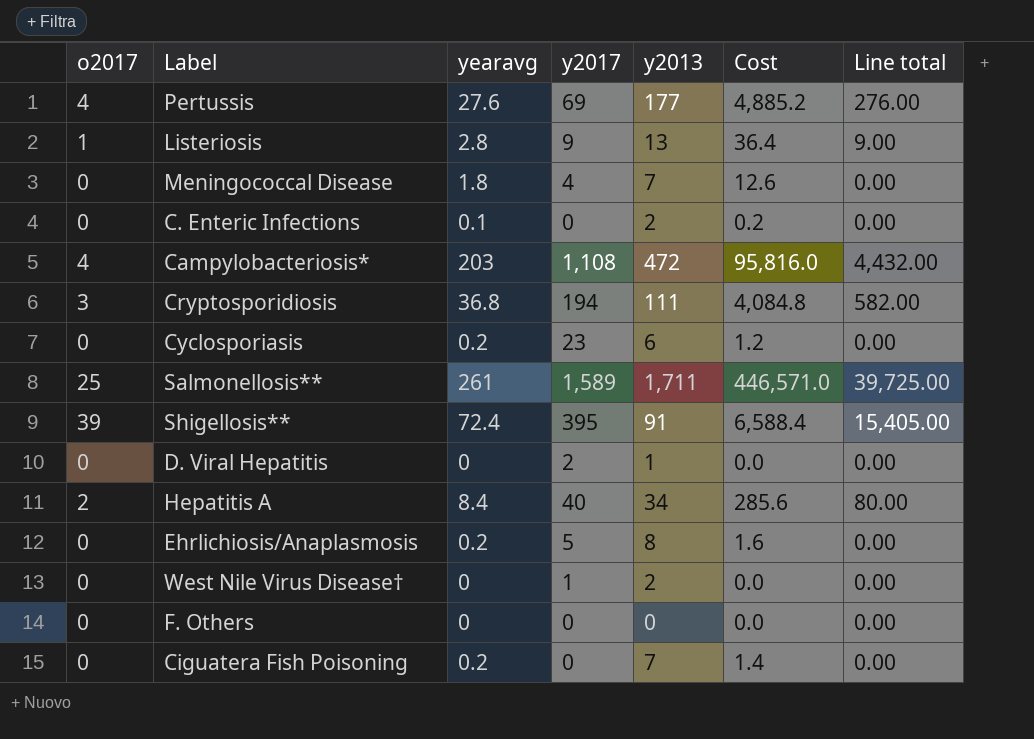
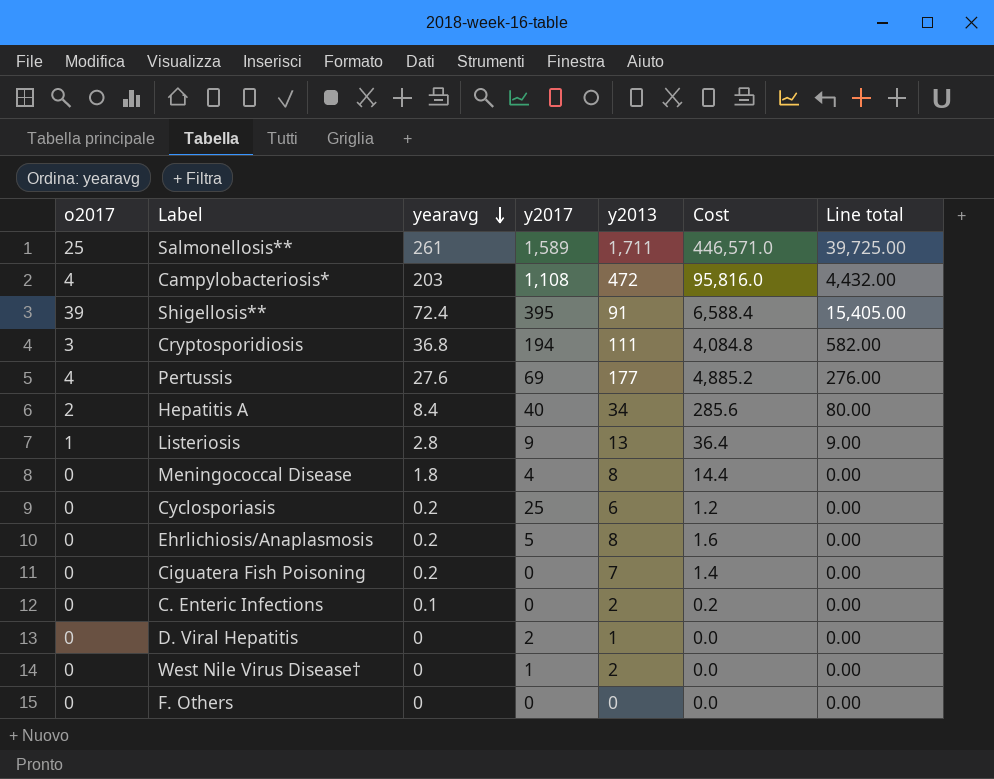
row order: none -> yearavg descending
Meningococcal Disease | y2013: 7 -> 8
Meningococcal Disease | Cost: 12.6 -> 14.4
Cyclosporiasis | y2017: 23 -> 25

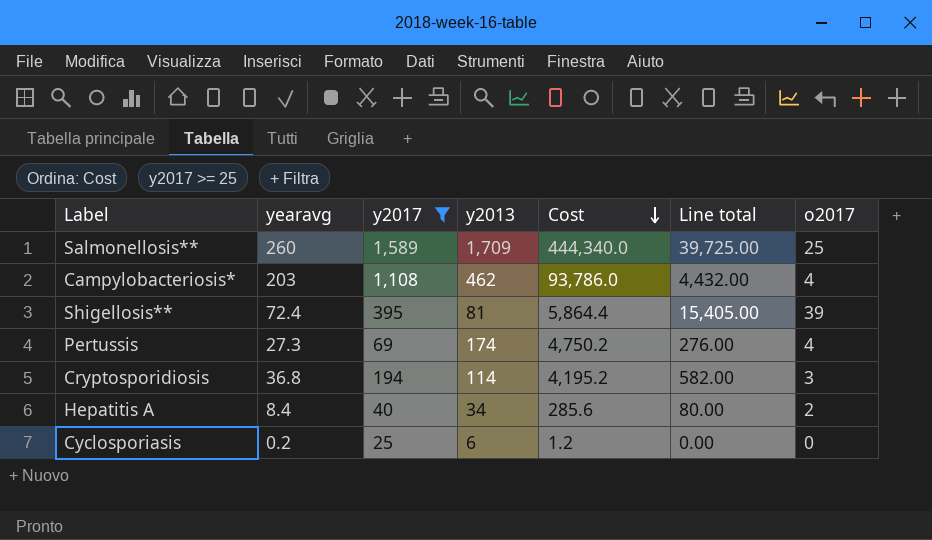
filter: none -> y2017 >= 25
row order: yearavg descending -> Cost descending
column o2017 | position: 1 -> 7
Salmonellosis** | yearavg: 261 -> 260
Salmonellosis** | y2013: 1,711 -> 1,709
Salmonellosis** | Cost: 446,571.0 -> 444,340.0
Campylobacteriosis* | y2013: 472 -> 462
Campylobacteriosis* | Cost: 95,816.0 -> 93,786.0
Shigellosis** | y2013: 91 -> 81
Shigellosis** | Cost: 6,588.4 -> 5,864.4
Pertussis | yearavg: 27.6 -> 27.3
Pertussis | y2013: 177 -> 174
Pertussis | Cost: 4,885.2 -> 4,750.2
Cryptosporidiosis | y2013: 111 -> 114
Cryptosporidiosis | Cost: 4,084.8 -> 4,195.2

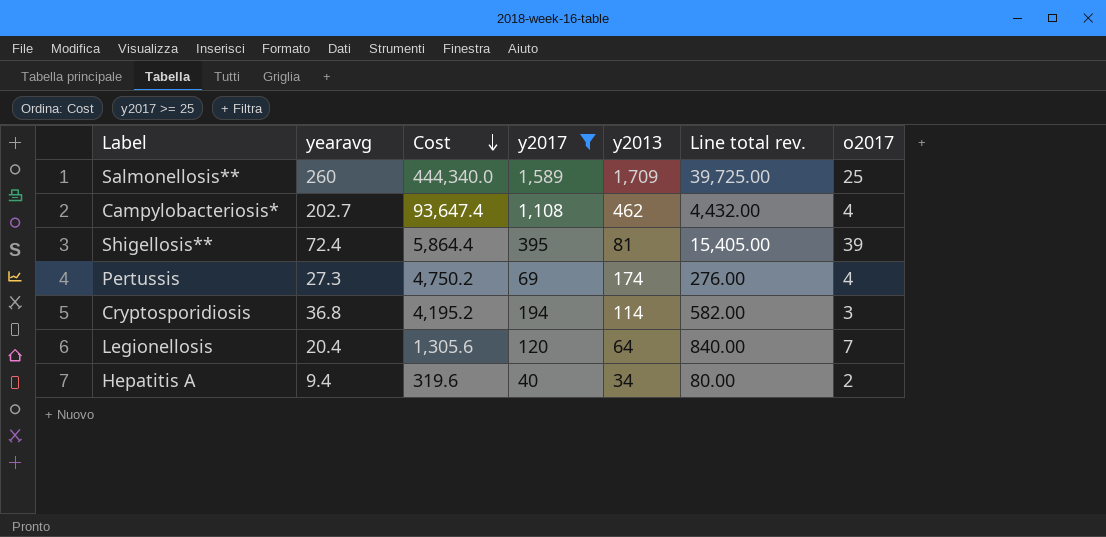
column Cost | position: 5 -> 3
column name: Line total -> Line total rev.
row Cyclosporiasis: 0.2 | 25 | 6 | 1.2 | 0.00 | 0 -> none
Campylobacteriosis* | yearavg: 203 -> 202.7
Campylobacteriosis* | Cost: 93,786.0 -> 93,647.4
row Legionellosis: none -> 20.4 | 1,305.6 | 120 | 64 | 840.00 | 7
Hepatitis A | yearavg: 8.4 -> 9.4
Hepatitis A | Cost: 285.6 -> 319.6

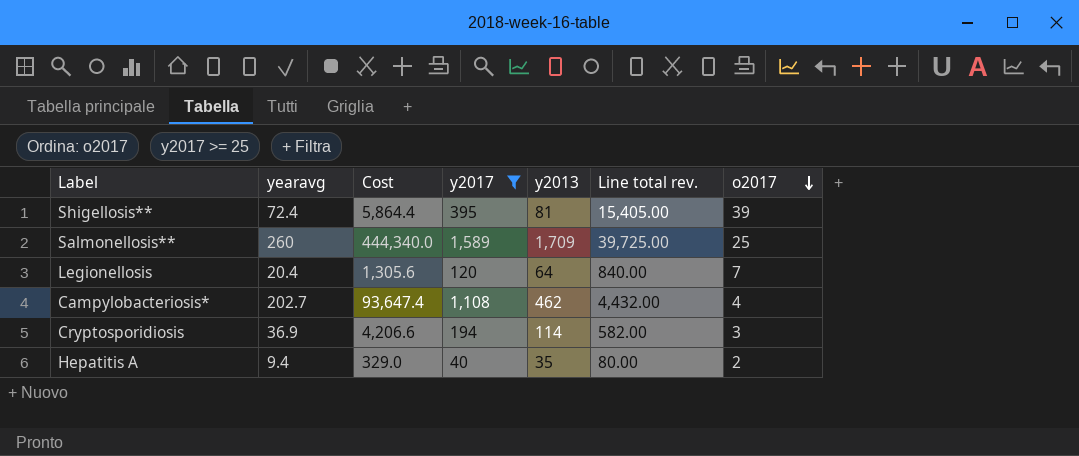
row order: Cost descending -> o2017 descending
row Pertussis: 27.3 | 4,750.2 | 69 | 174 | 276.00 | 4 -> none
Cryptosporidiosis | yearavg: 36.8 -> 36.9
Cryptosporidiosis | Cost: 4,195.2 -> 4,206.6
Hepatitis A | Cost: 319.6 -> 329.0
Hepatitis A | y2013: 34 -> 35

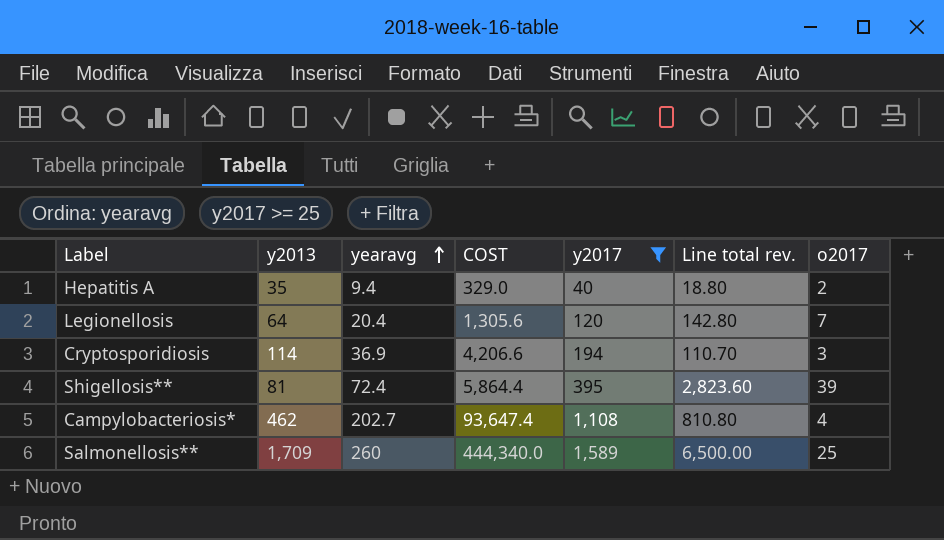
row order: o2017 descending -> yearavg ascending
column y2013 | position: 5 -> 2
column name: Cost -> COST
column Line total rev. | formula: [y2017] * [o2017] -> [yearavg] * [o2017]

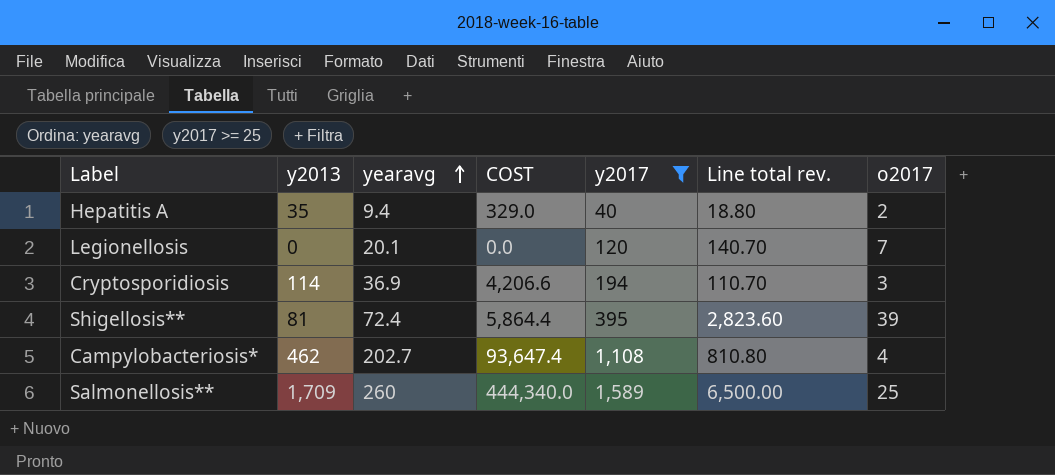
Legionellosis | y2013: 64 -> 0
Legionellosis | yearavg: 20.4 -> 20.1
Legionellosis | COST: 1,305.6 -> 0.0
Legionellosis | Line total rev.: 142.80 -> 140.70

